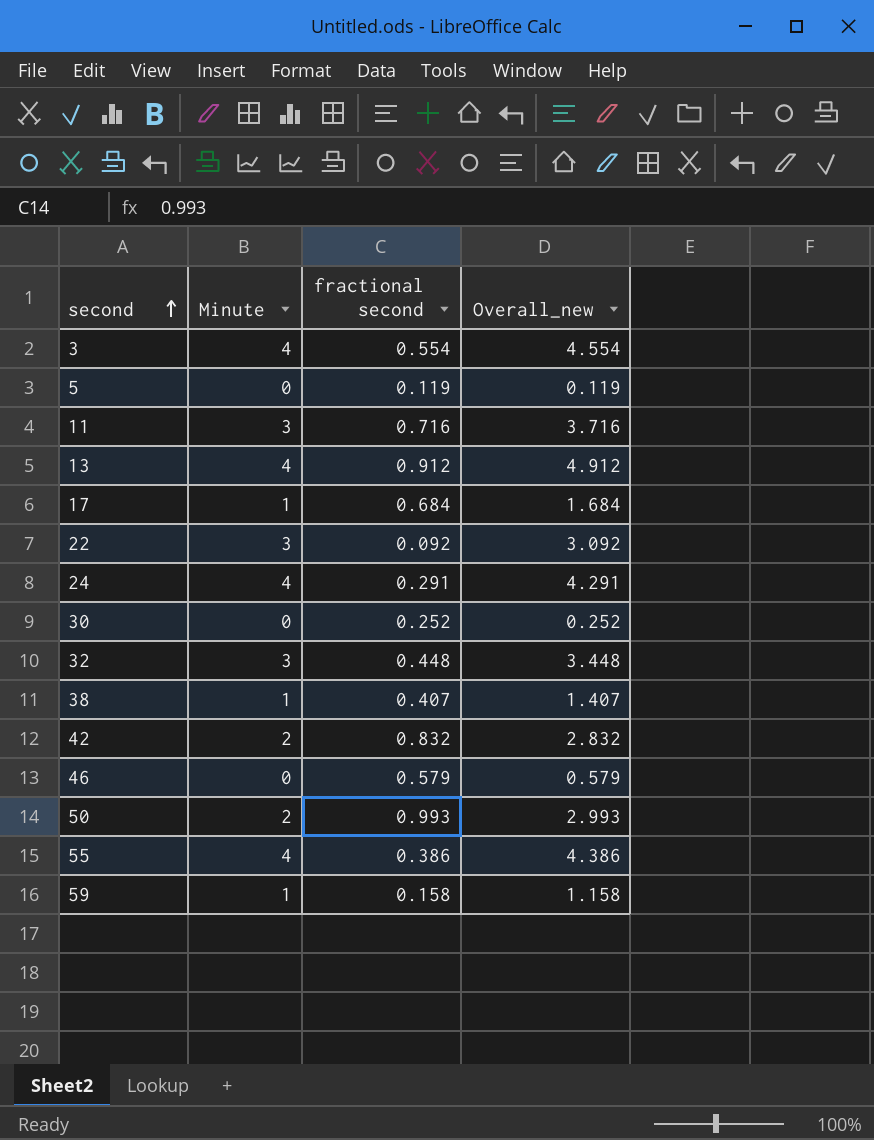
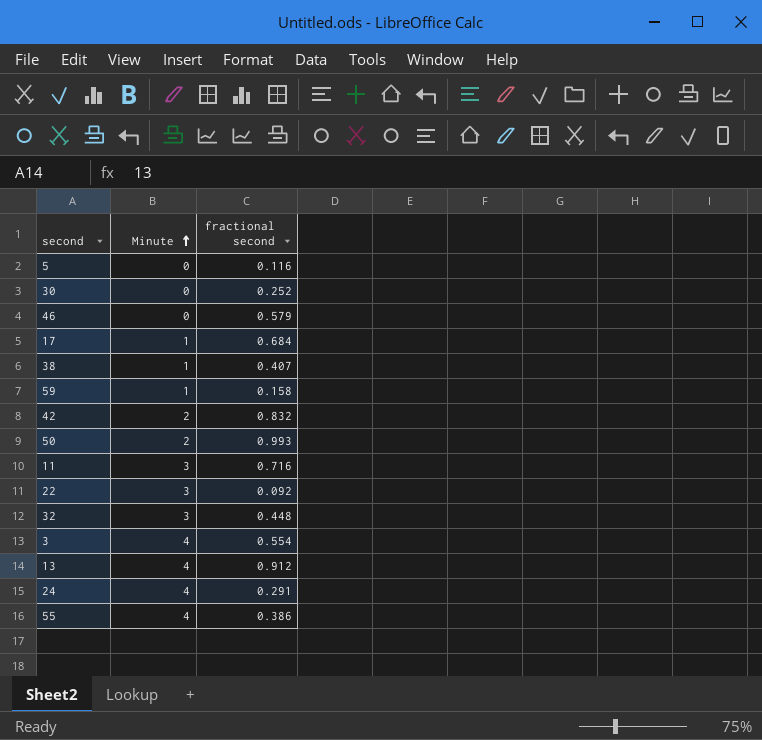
row order: second ascending -> Minute ascending
column Overall_new | formula: [Minute] + [fractional second] -> none
5 | fractional second: 0.119 -> 0.116

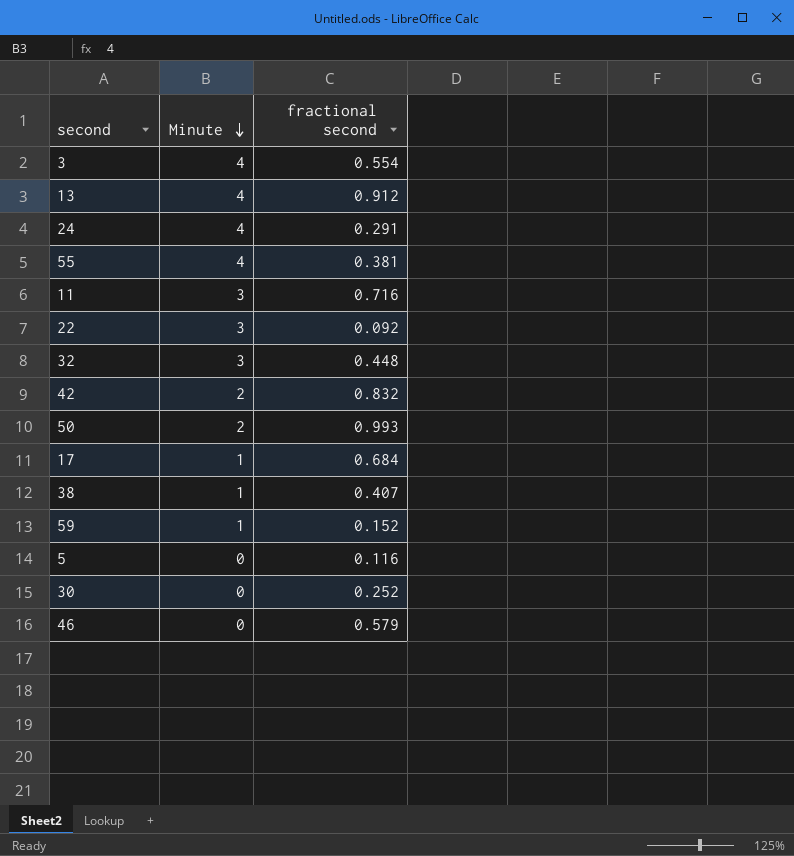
row order: Minute ascending -> Minute descending
55 | fractional second: 0.386 -> 0.381
59 | fractional second: 0.158 -> 0.152

